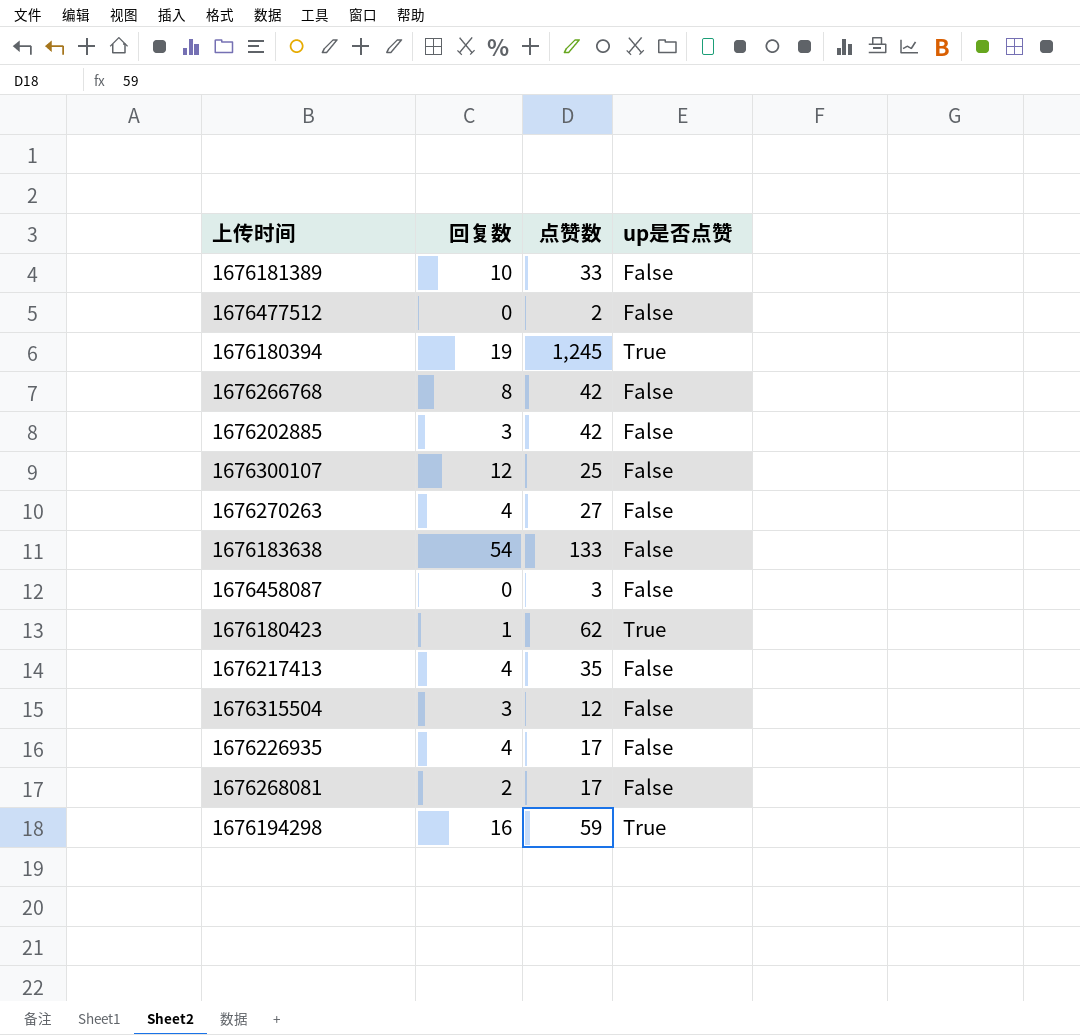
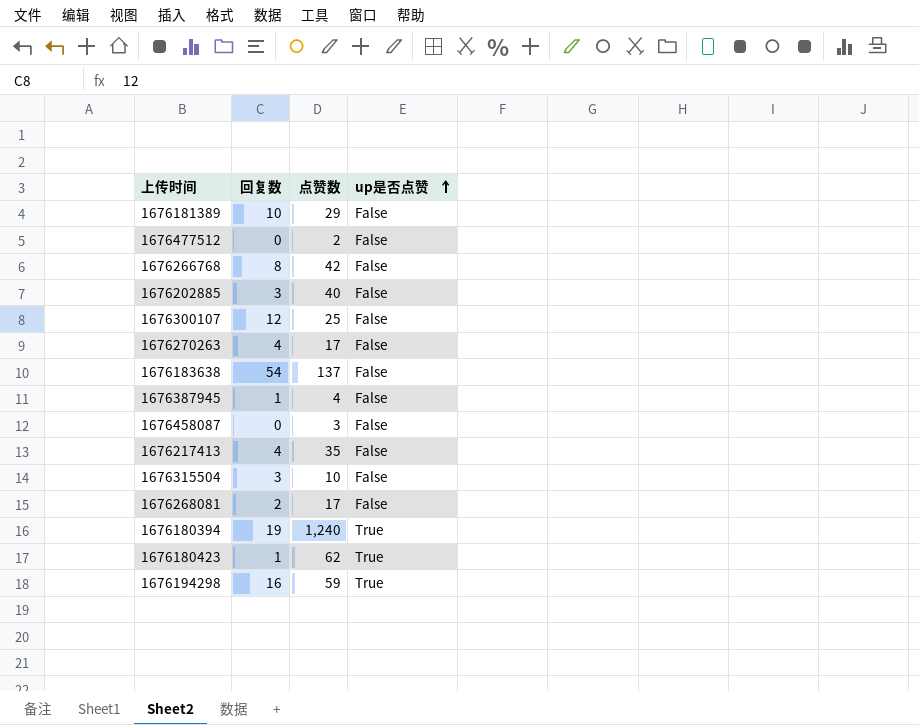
row order: none -> up是否点赞 ascending
row 1676226935: 4 | 17 | False -> none
1676181389 | 点赞数: 33 -> 29
1676202885 | 点赞数: 42 -> 40
1676270263 | 点赞数: 27 -> 17
1676183638 | 点赞数: 133 -> 137
row 1676387945: none -> 1 | 4 | False
1676315504 | 点赞数: 12 -> 10
1676180394 | 点赞数: 1,245 -> 1,240

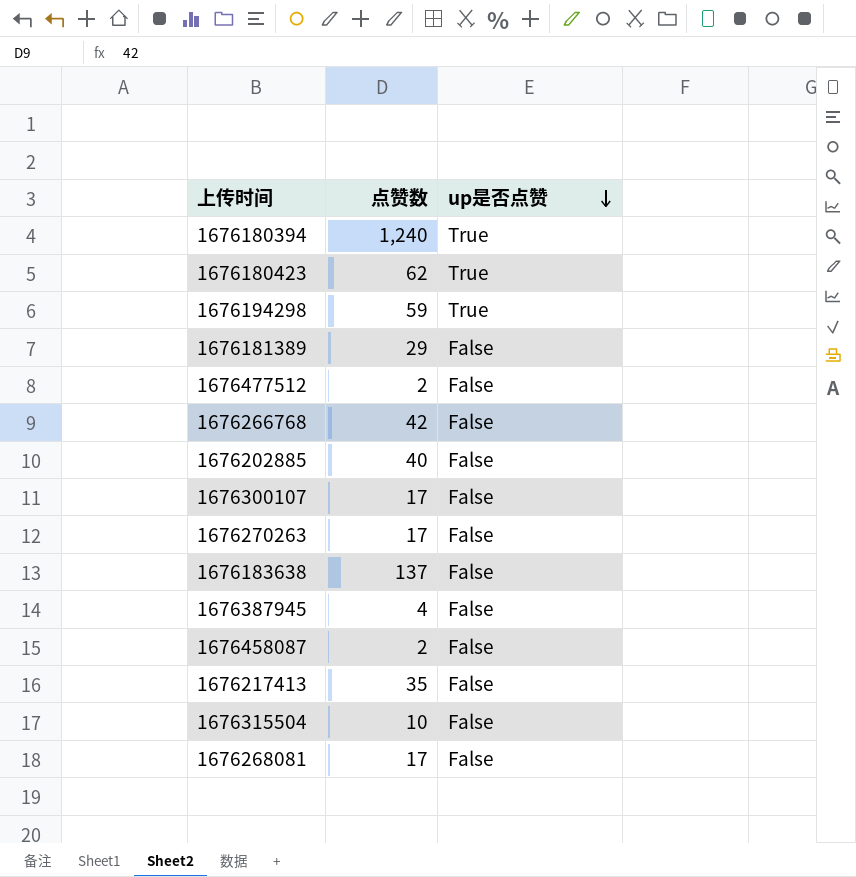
row order: up是否点赞 ascending -> up是否点赞 descending
column 回复数 | position: 2 -> none
1676300107 | 点赞数: 25 -> 17
1676458087 | 点赞数: 3 -> 2

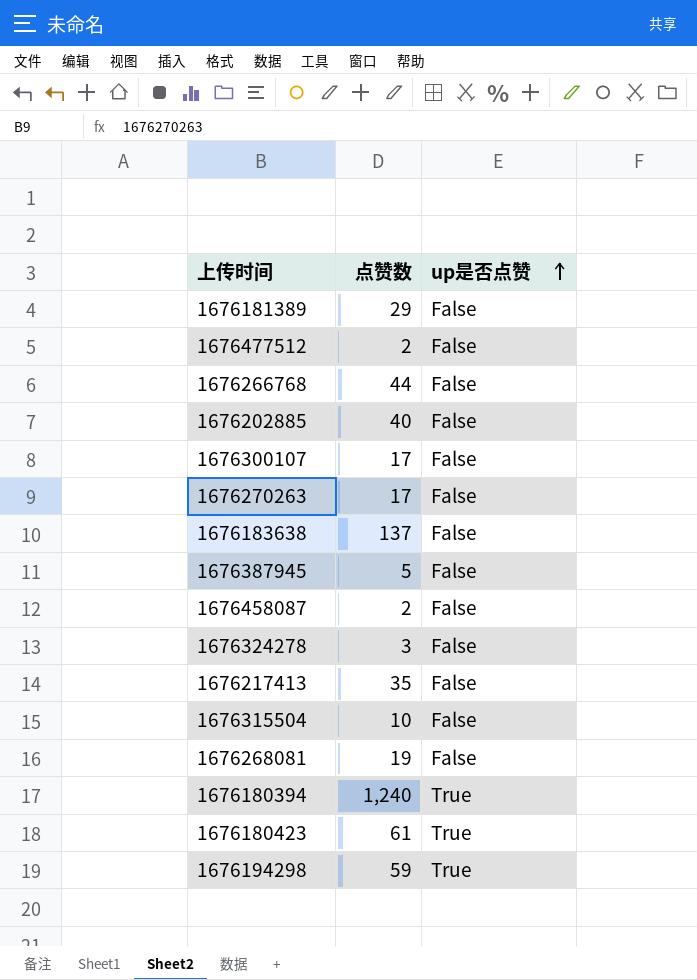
row order: up是否点赞 descending -> up是否点赞 ascending
1676266768 | 点赞数: 42 -> 44
1676387945 | 点赞数: 4 -> 5
row 1676324278: none -> 3 | False
1676268081 | 点赞数: 17 -> 19
1676180423 | 点赞数: 62 -> 61

